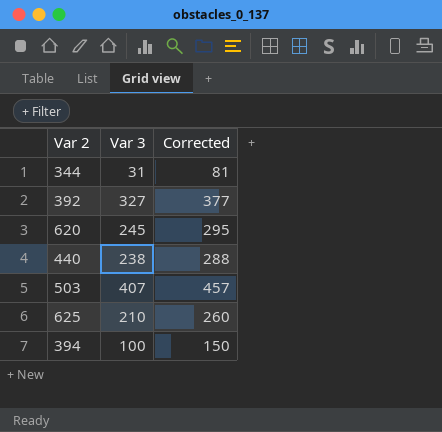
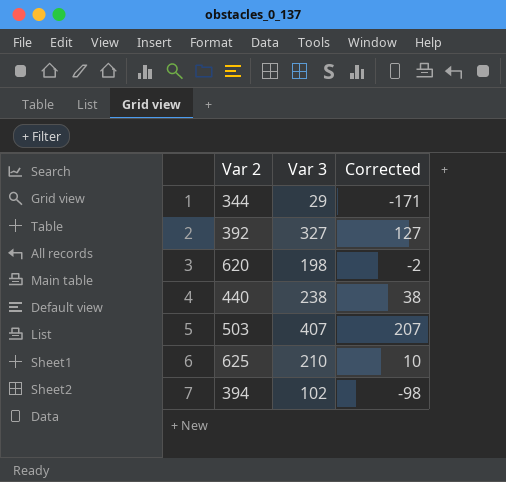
column Corrected | formula: [Var 3] + 50 -> [Var 3] - 200
344 | Var 3: 31 -> 29
620 | Var 3: 245 -> 198
394 | Var 3: 100 -> 102

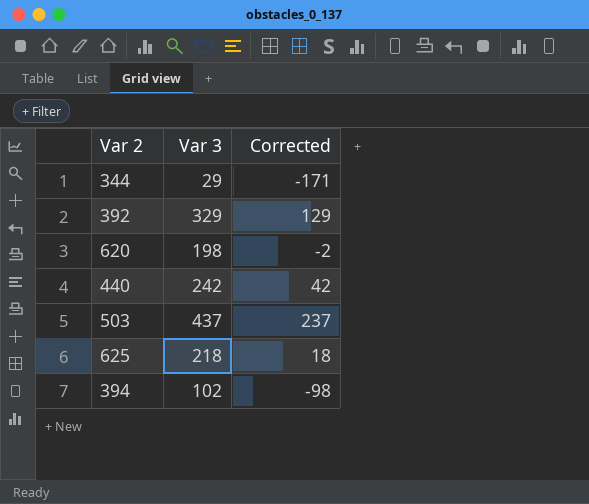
392 | Var 3: 327 -> 329
392 | Corrected: 127 -> 129
440 | Var 3: 238 -> 242
440 | Corrected: 38 -> 42
503 | Var 3: 407 -> 437
503 | Corrected: 207 -> 237
625 | Var 3: 210 -> 218
625 | Corrected: 10 -> 18

